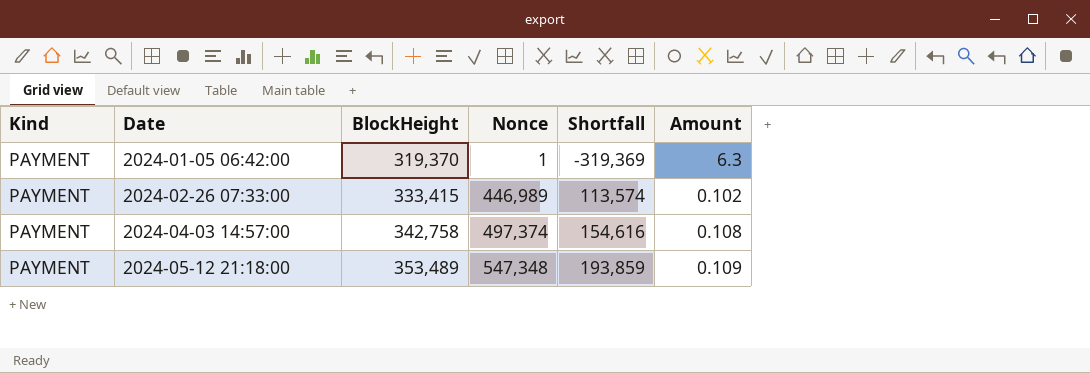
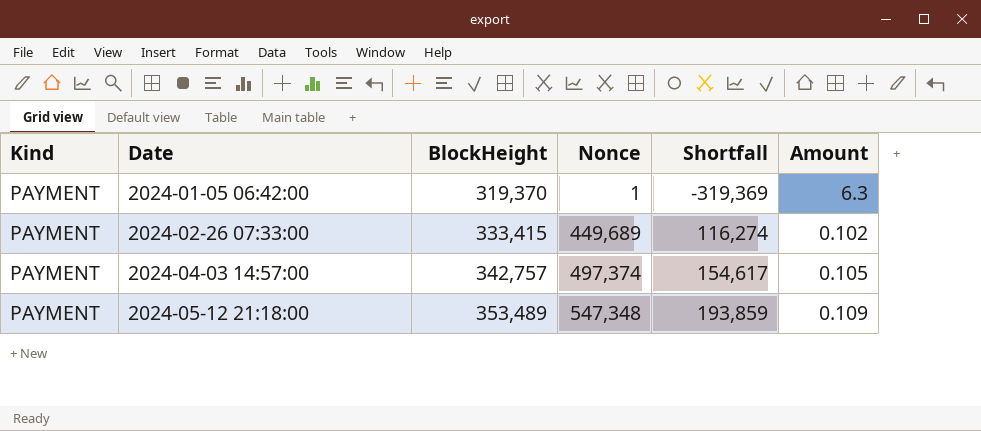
2024-02-26 07:33:00 | Nonce: 446,989 -> 449,689
2024-02-26 07:33:00 | Shortfall: 113,574 -> 116,274
2024-04-03 14:57:00 | BlockHeight: 342,758 -> 342,757
2024-04-03 14:57:00 | Shortfall: 154,616 -> 154,617
2024-04-03 14:57:00 | Amount: 0.108 -> 0.105

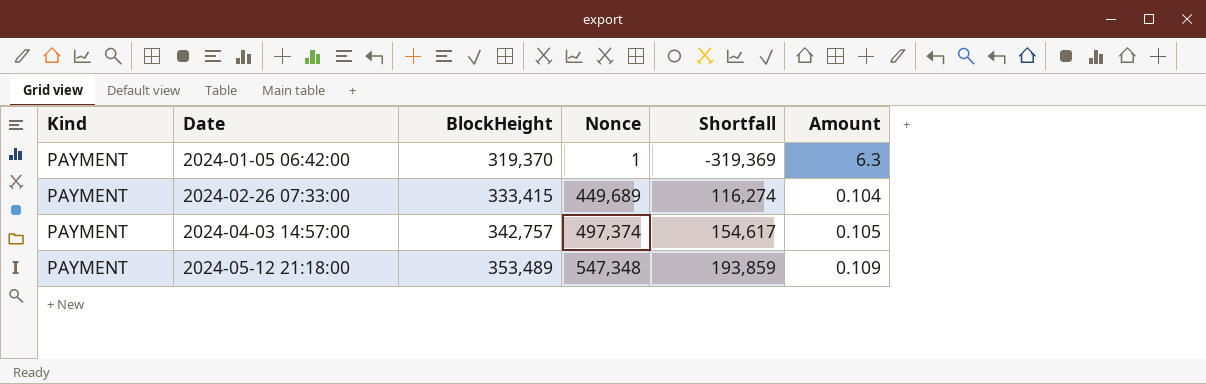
2024-02-26 07:33:00 | Amount: 0.102 -> 0.104

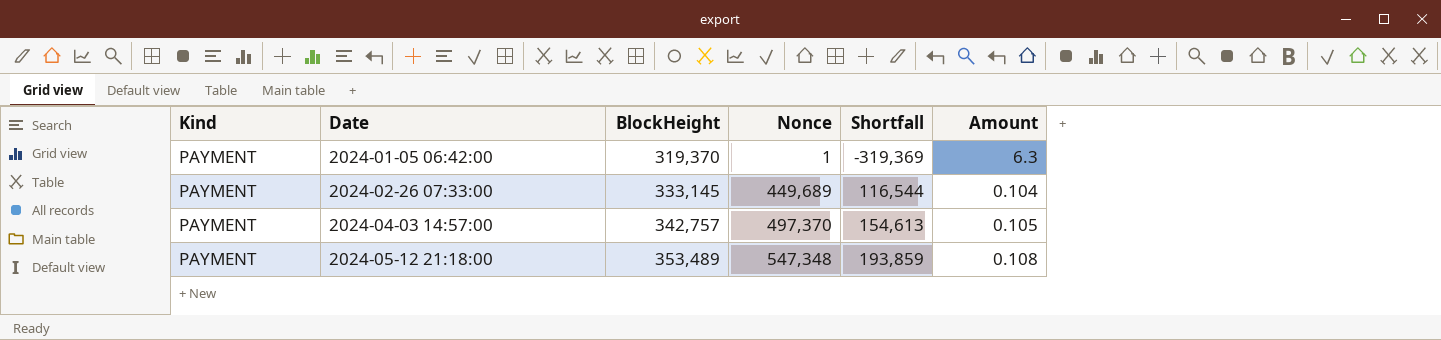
2024-02-26 07:33:00 | BlockHeight: 333,415 -> 333,145
2024-02-26 07:33:00 | Shortfall: 116,274 -> 116,544
2024-04-03 14:57:00 | Nonce: 497,374 -> 497,370
2024-04-03 14:57:00 | Shortfall: 154,617 -> 154,613
2024-05-12 21:18:00 | Amount: 0.109 -> 0.108

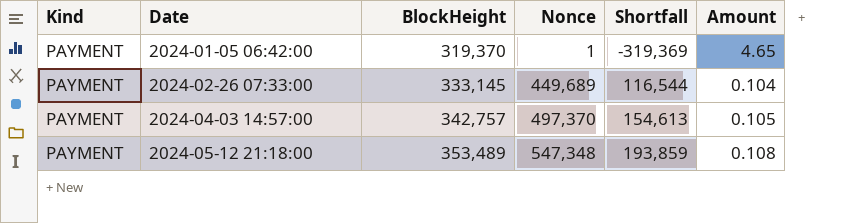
2024-01-05 06:42:00 | Amount: 6.3 -> 4.65

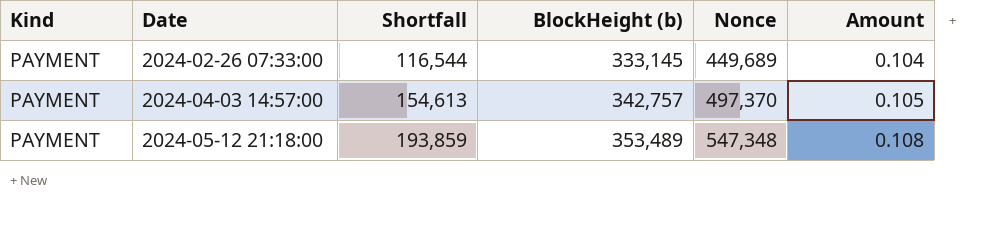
column Shortfall | position: 5 -> 3
column name: BlockHeight -> BlockHeight (b)
row 2024-01-05 06:42:00: PAYMENT | 319,370 | 1 | -319,369 | 4.65 -> none

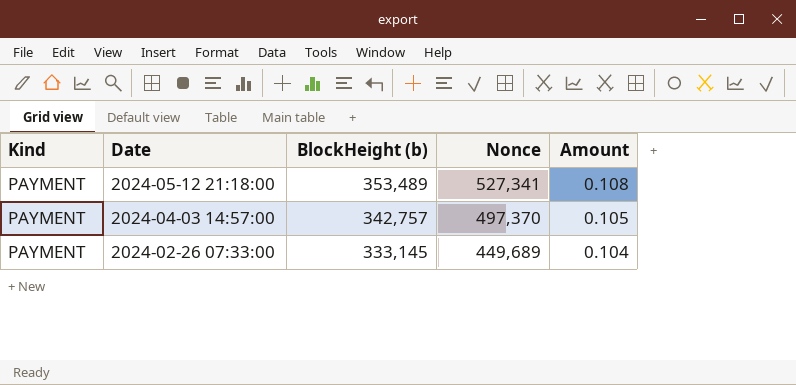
row order: Date ascending -> Date descending
column Shortfall | formula: [Nonce] - [BlockHeight (b)] -> none
2024-05-12 21:18:00 | Nonce: 547,348 -> 527,341

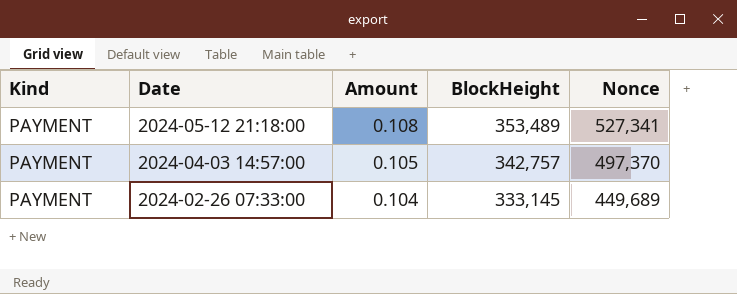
column Amount | position: 5 -> 3
column name: BlockHeight (b) -> BlockHeight

